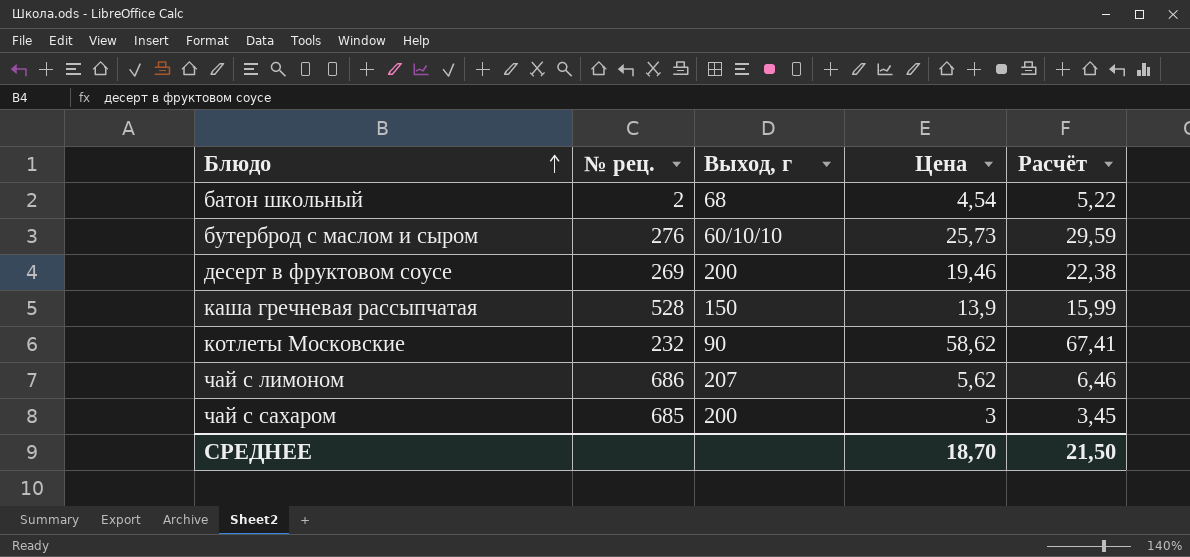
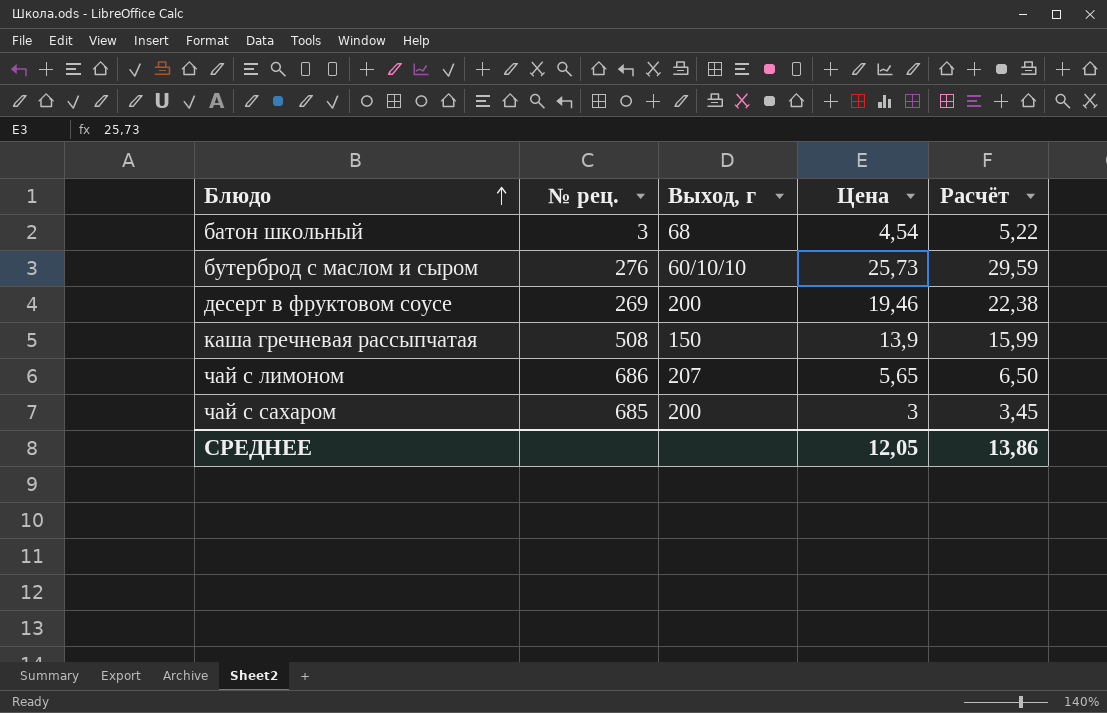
row котлеты Московские: 232 | 90 | 58,62 | 67,41 -> none
батон школьный | № рец.: 2 -> 3
каша гречневая рассыпчатая | № рец.: 528 -> 508
чай с лимоном | Цена: 5,62 -> 5,65
чай с лимоном | Расчёт: 6,46 -> 6,50
СРЕДНЕЕ | Цена: 18,70 -> 12,05
СРЕДНЕЕ | Расчёт: 21,50 -> 13,86

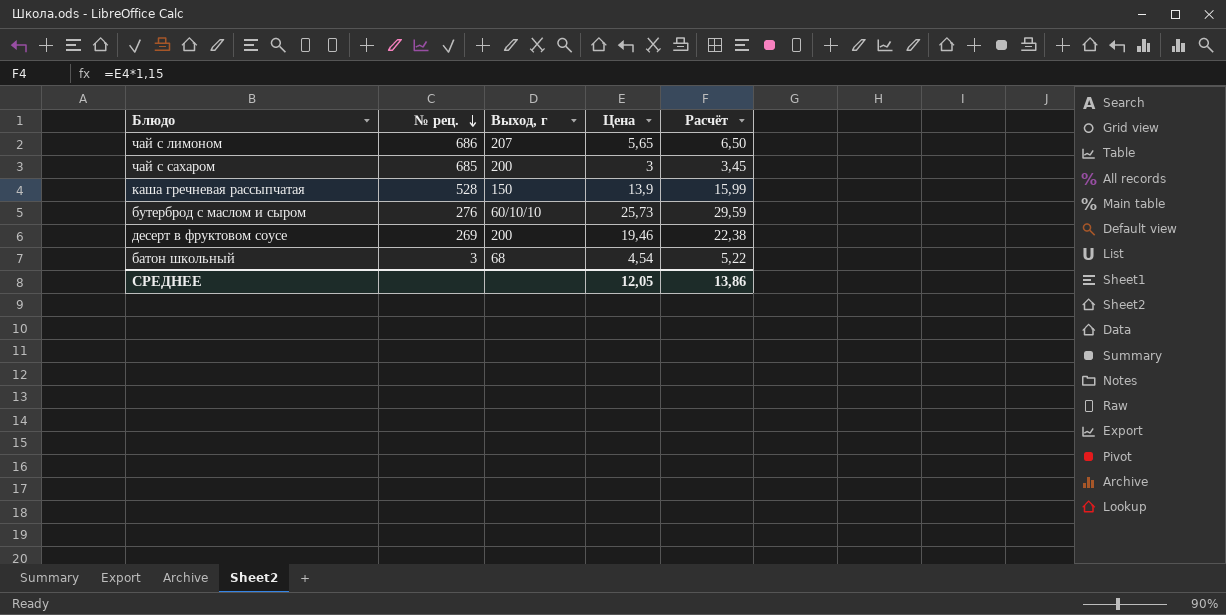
row order: Блюдо ascending -> № рец. descending
каша гречневая рассыпчатая | № рец.: 508 -> 528

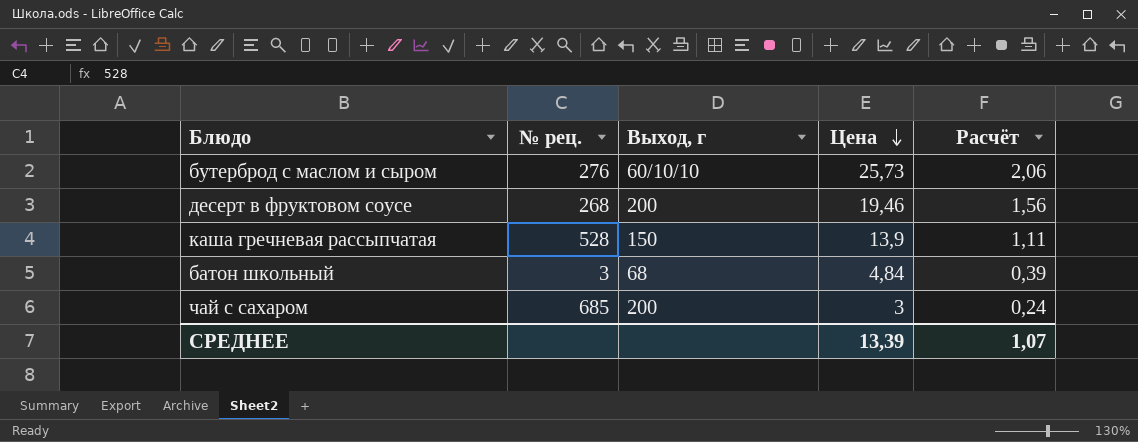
row order: № рец. descending -> Цена descending
column Расчёт | formula: [Цена] * 1,15 -> [Цена] * 0,08
row чай с лимоном: 686 | 207 | 5,65 | 6,50 -> none
десерт в фруктовом соусе | № рец.: 269 -> 268
батон школьный | Цена: 4,54 -> 4,84
СРЕДНЕЕ | Цена: 12,05 -> 13,39
СРЕДНЕЕ | Расчёт: 13,86 -> 1,07

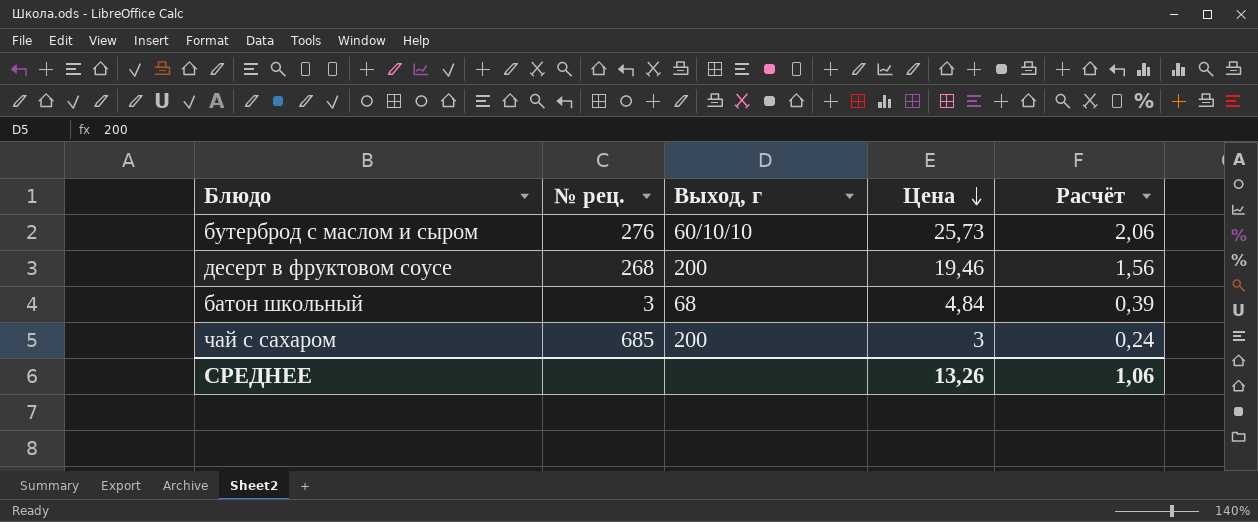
row каша гречневая рассыпчатая: 528 | 150 | 13,9 | 1,11 -> none
СРЕДНЕЕ | Цена: 13,39 -> 13,26
СРЕДНЕЕ | Расчёт: 1,07 -> 1,06

